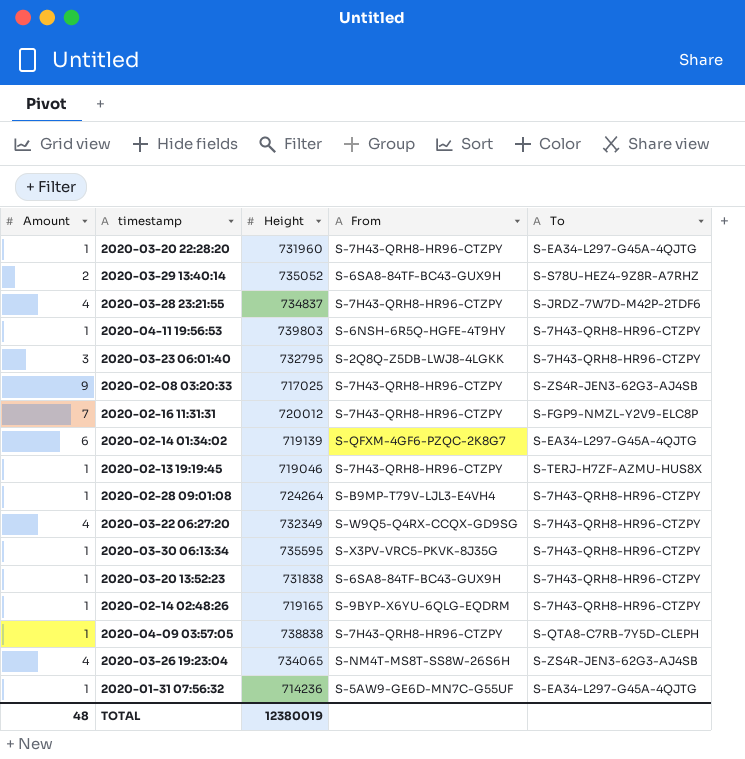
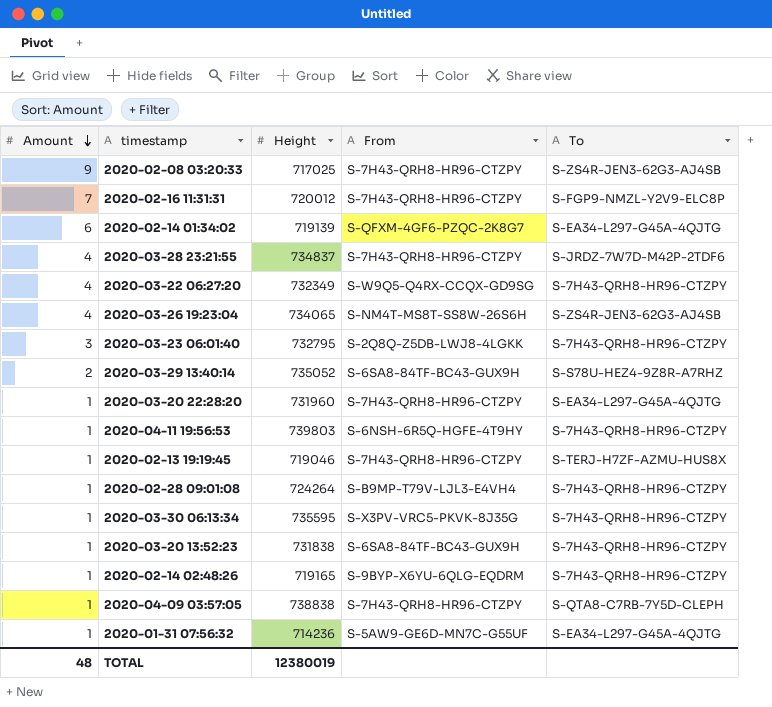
row order: none -> Amount descending

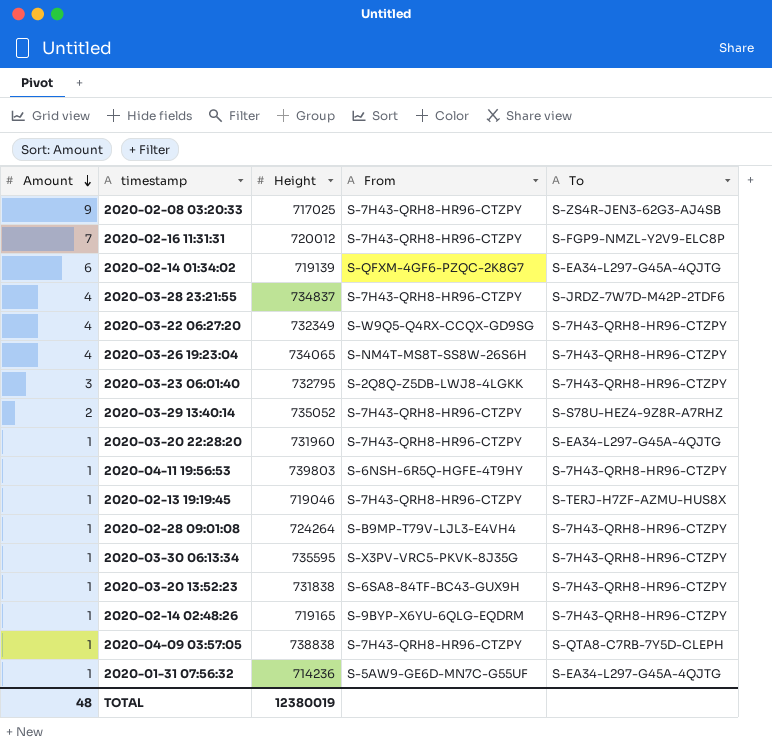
2020-03-26 19:23:04 | To: S-ZS4R-JEN3-62G3-AJ4SB -> S-7H43-QRH8-HR96-CTZPY
2020-03-29 13:40:14 | From: S-6SA8-84TF-BC43-GUX9H -> S-7H43-QRH8-HR96-CTZPY

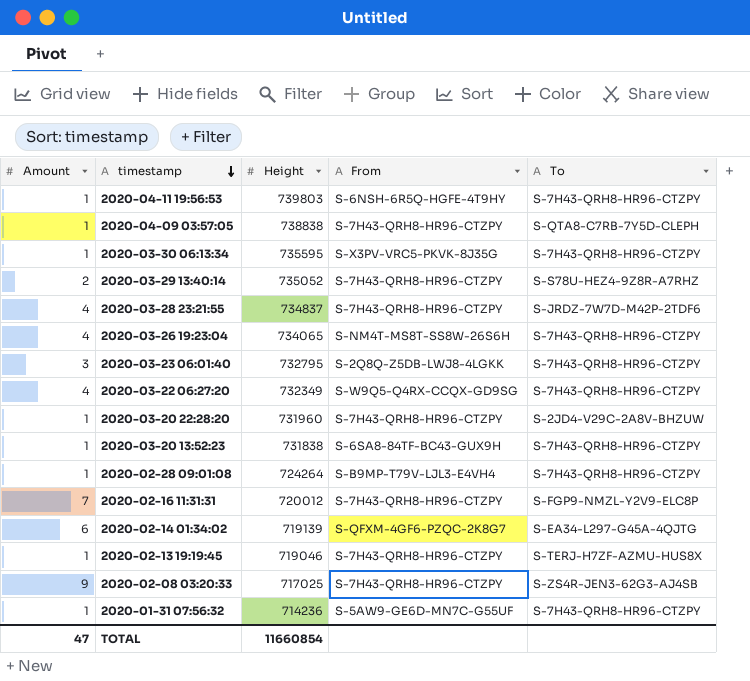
row order: Amount descending -> timestamp descending
row 2020-02-14 02:48:26: 1 | 719165 | S-9BYP-X6YU-6QLG-EQDRM | S-7H43-QRH8-HR96-CTZPY -> none
2020-03-20 22:28:20 | To: S-EA34-L297-G45A-4QJTG -> S-2JD4-V29C-2A8V-BHZUW
2020-01-31 07:56:32 | To: S-EA34-L297-G45A-4QJTG -> S-7H43-QRH8-HR96-CTZPY
TOTAL | Amount: 48 -> 47
TOTAL | Height: 12380019 -> 11660854

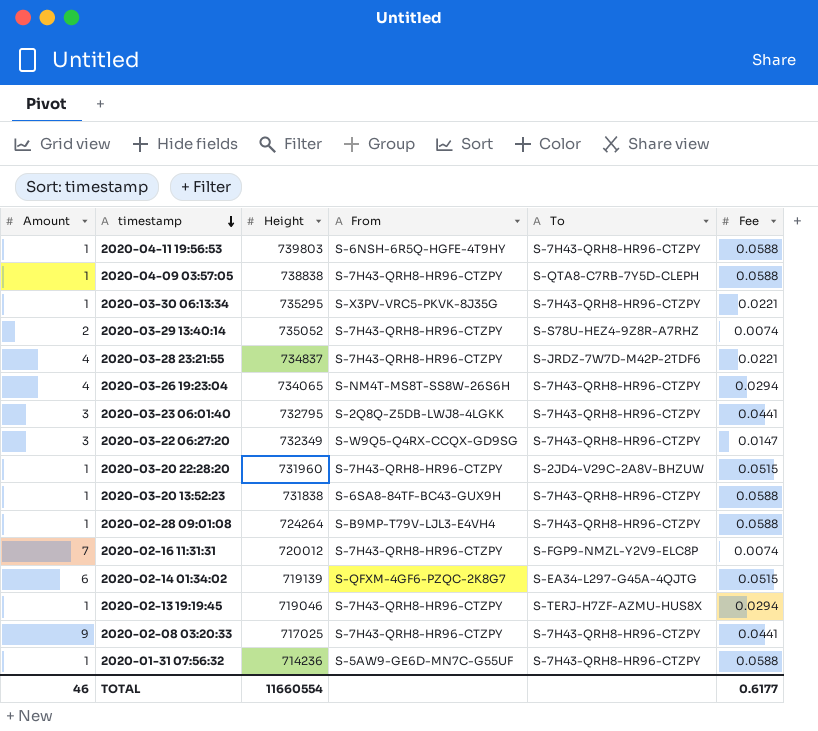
column Fee | position: none -> 6
2020-03-30 06:13:34 | Height: 735595 -> 735295
2020-03-22 06:27:20 | Amount: 4 -> 3
2020-02-08 03:20:33 | To: S-ZS4R-JEN3-62G3-AJ4SB -> S-7H43-QRH8-HR96-CTZPY
TOTAL | Amount: 47 -> 46
TOTAL | Height: 11660854 -> 11660554

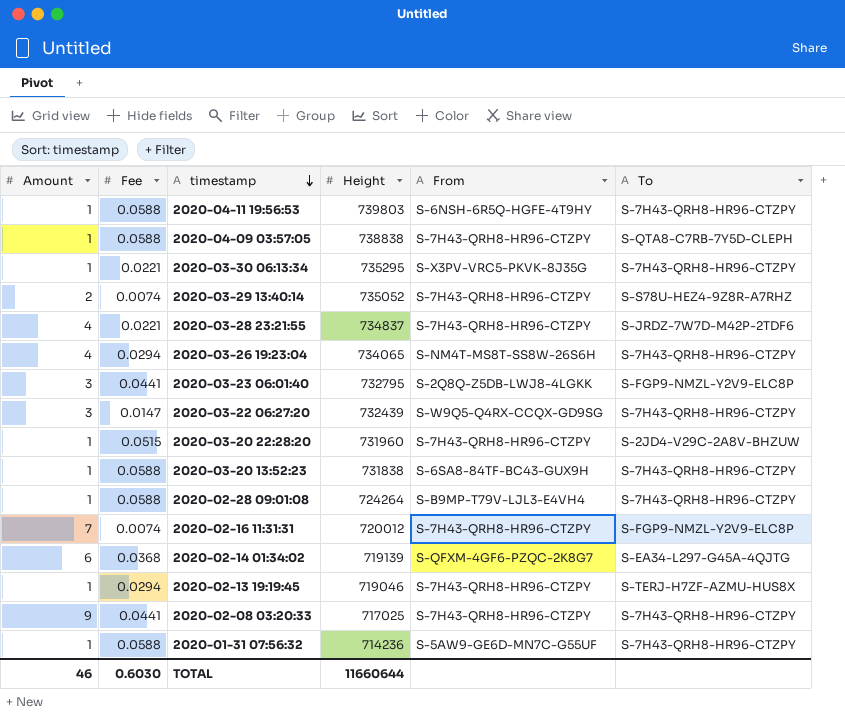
column Fee | position: 6 -> 2
2020-03-23 06:01:40 | To: S-7H43-QRH8-HR96-CTZPY -> S-FGP9-NMZL-Y2V9-ELC8P
2020-03-22 06:27:20 | Height: 732349 -> 732439
2020-02-14 01:34:02 | Fee: 0.0515 -> 0.0368
TOTAL | Fee: 0.6177 -> 0.6030
TOTAL | Height: 11660554 -> 11660644

